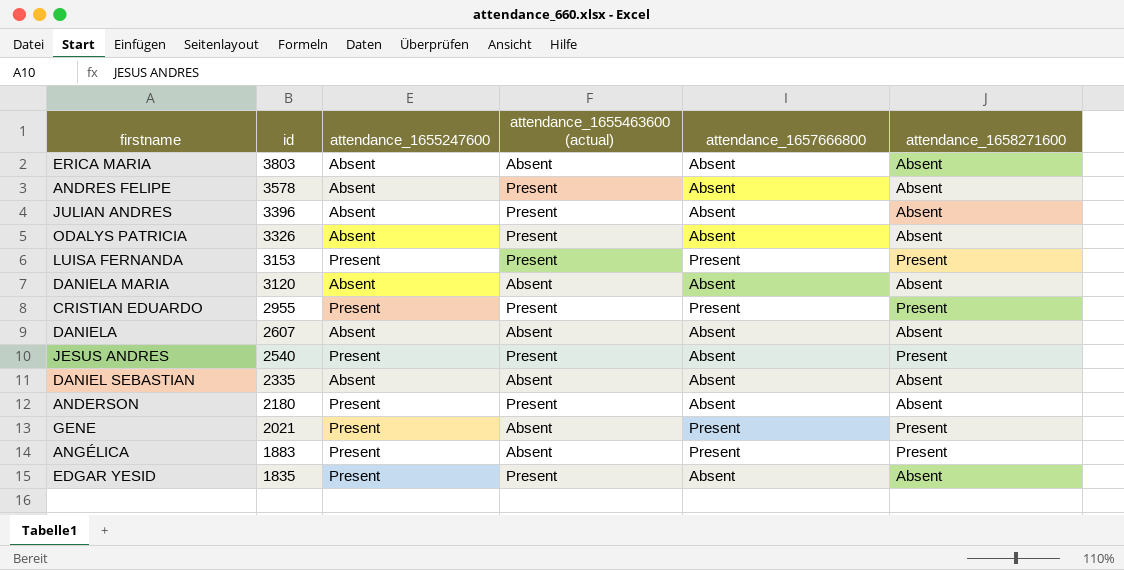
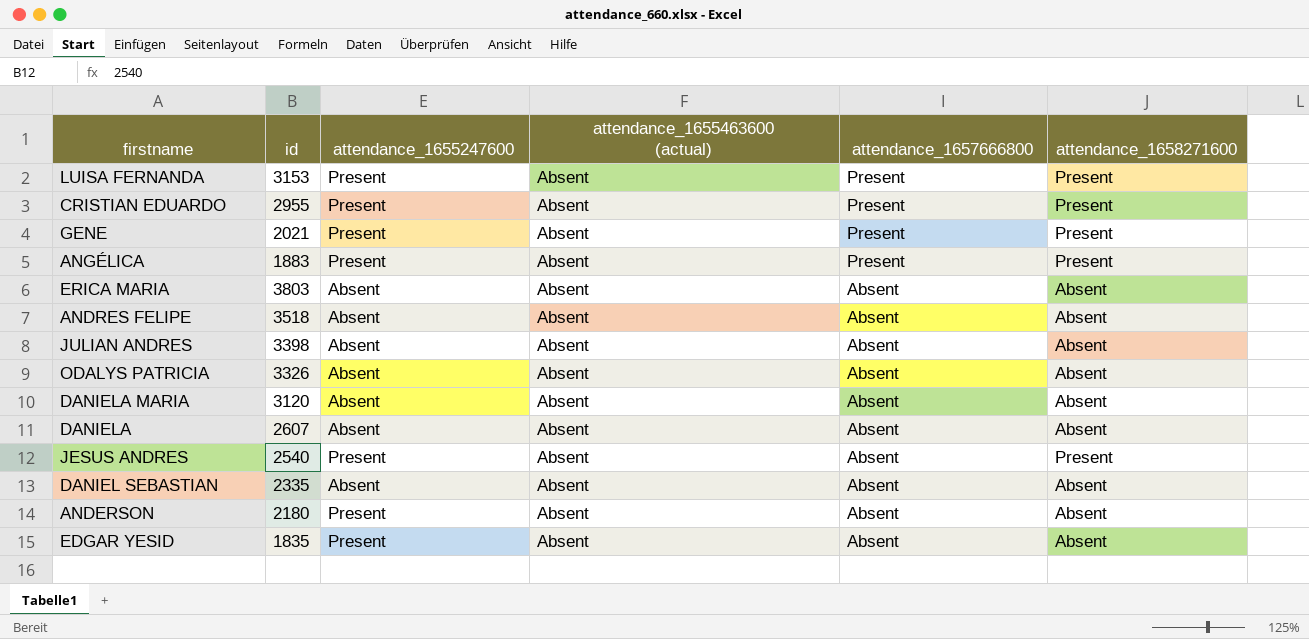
row order: id descending -> attendance_1657666800 descending
LUISA FERNANDA | attendance_1655463600 (actual): Present -> Absent
CRISTIAN EDUARDO | attendance_1655463600 (actual): Present -> Absent
ANDRES FELIPE | id: 3578 -> 3518
ANDRES FELIPE | attendance_1655463600 (actual): Present -> Absent
JULIAN ANDRES | id: 3396 -> 3398
JULIAN ANDRES | attendance_1655463600 (actual): Present -> Absent
ODALYS PATRICIA | attendance_1655463600 (actual): Present -> Absent
JESUS ANDRES | attendance_1655463600 (actual): Present -> Absent
ANDERSON | attendance_1655463600 (actual): Present -> Absent
EDGAR YESID | attendance_1655463600 (actual): Present -> Absent

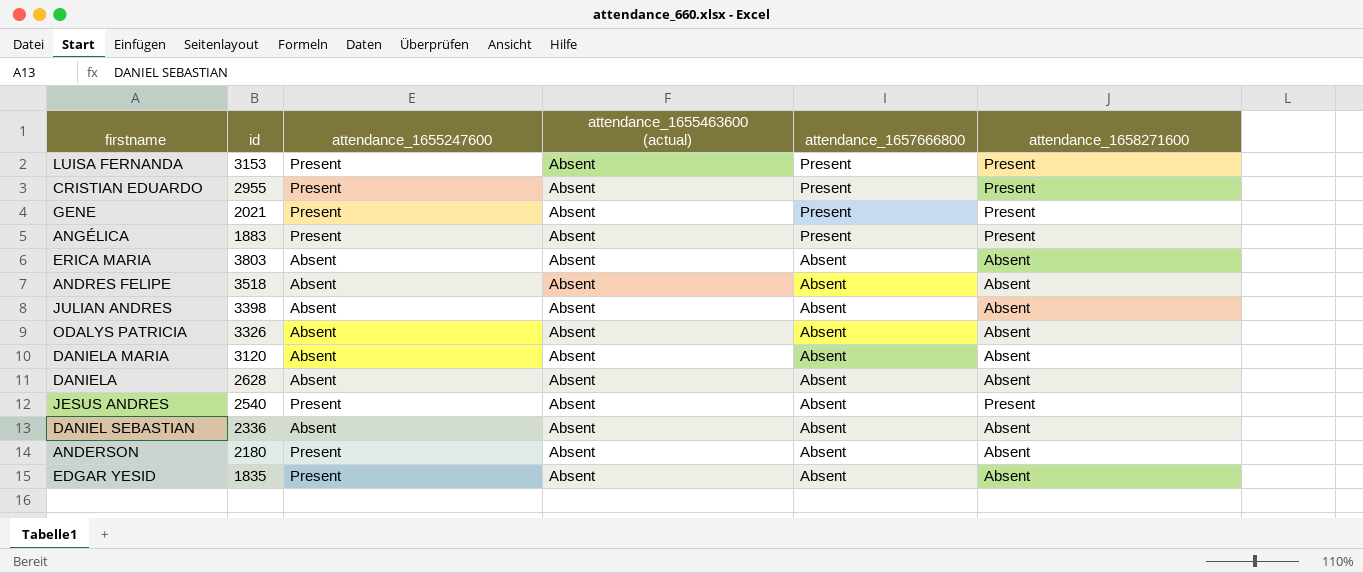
DANIELA | id: 2607 -> 2628
DANIEL SEBASTIAN | id: 2335 -> 2336

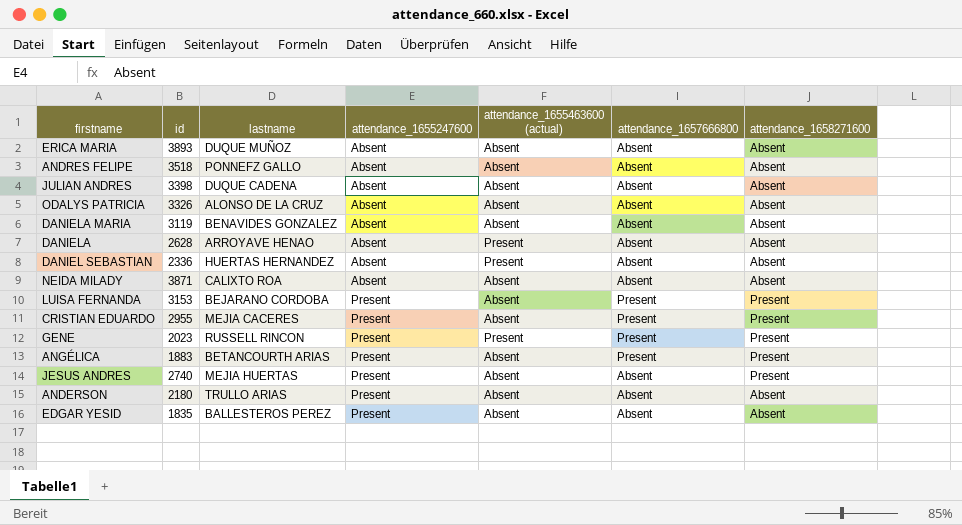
row order: attendance_1657666800 descending -> attendance_1655247600 ascending
column lastname | position: none -> 3
ERICA MARIA | id: 3803 -> 3893
DANIELA MARIA | id: 3120 -> 3119
DANIELA | attendance_1655463600 (actual): Absent -> Present
DANIEL SEBASTIAN | attendance_1655463600 (actual): Absent -> Present
row NEIDA MILADY: none -> 3871 | CALIXTO ROA | Absent | Absent | Absent | Absent
GENE | id: 2021 -> 2023
GENE | attendance_1655463600 (actual): Absent -> Present
JESUS ANDRES | id: 2540 -> 2740

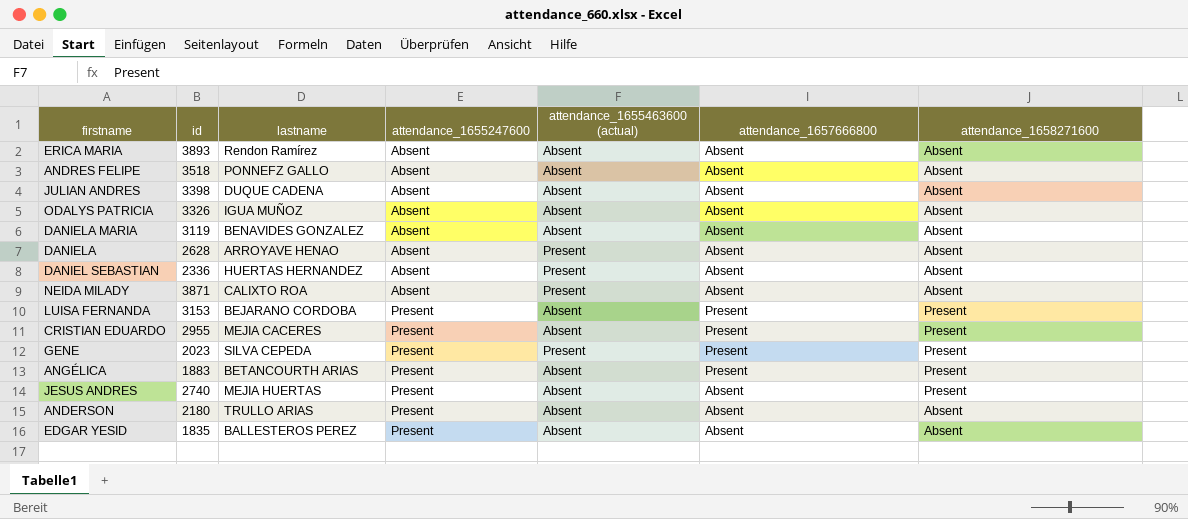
ERICA MARIA | lastname: DUQUE MUÑOZ -> Rendon Ramírez
ODALYS PATRICIA | lastname: ALONSO DE LA CRUZ -> IGUA MUÑOZ
NEIDA MILADY | attendance_1655463600 (actual): Absent -> Present
GENE | lastname: RUSSELL RINCON -> SILVA CEPEDA

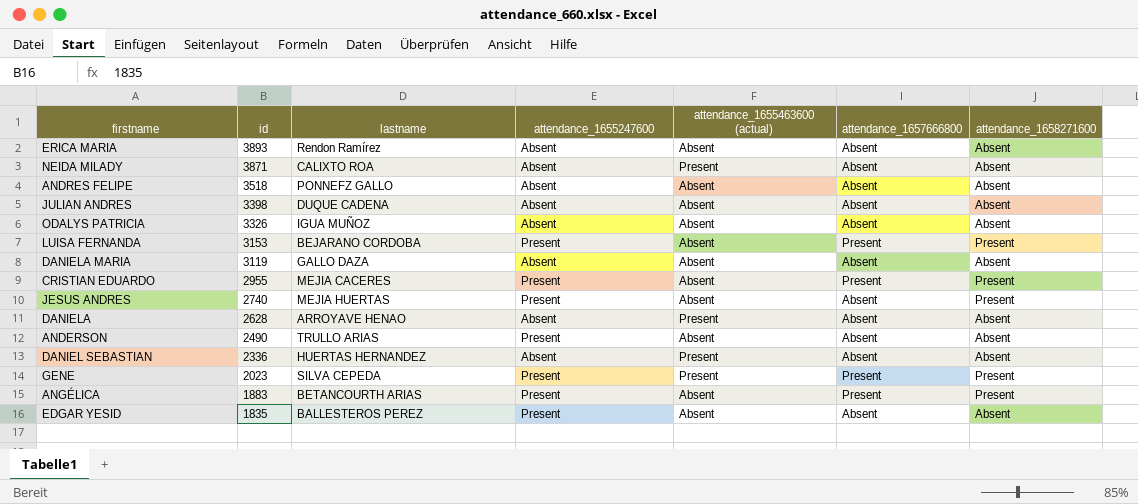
row order: attendance_1655247600 ascending -> id descending
DANIELA MARIA | lastname: BENAVIDES GONZALEZ -> GALLO DAZA
ANDERSON | id: 2180 -> 2490

